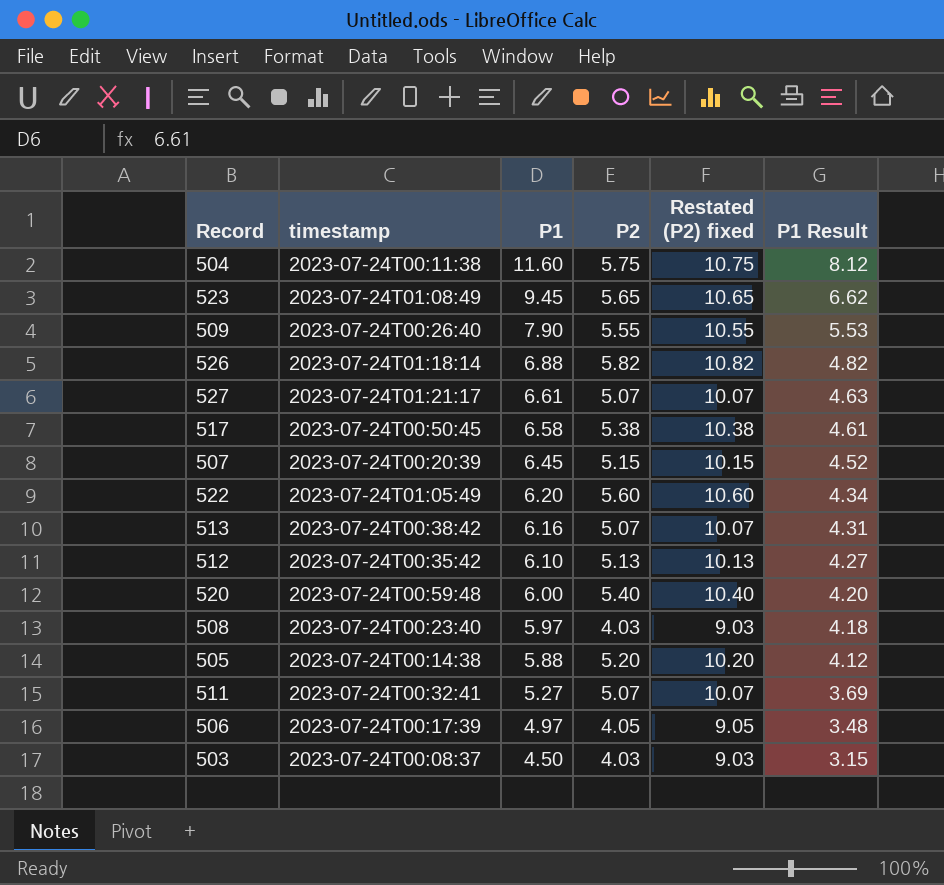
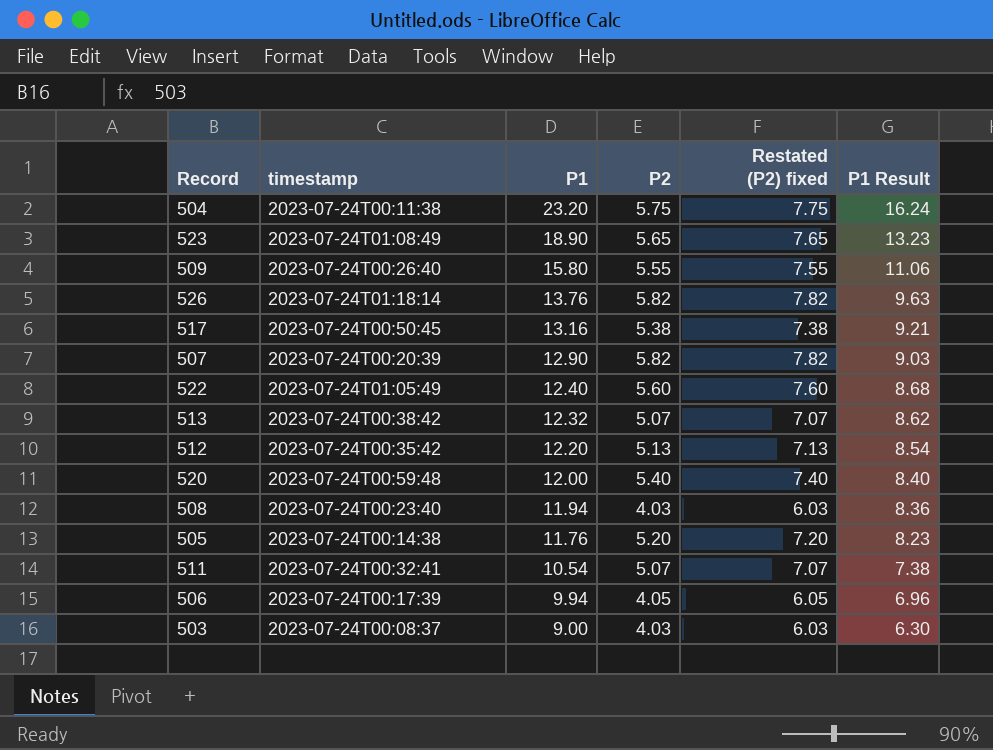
column Restated (P2) fixed | formula: [P2] + 5 -> [P2] + 2
row 527: 2023-07-24T01:21:17 | 6.61 | 5.07 | 10.07 | 4.63 -> none
504 | P1: 11.60 -> 23.20
504 | P1 Result: 8.12 -> 16.24
523 | P1: 9.45 -> 18.90
523 | P1 Result: 6.62 -> 13.23
509 | P1: 7.90 -> 15.80
509 | P1 Result: 5.53 -> 11.06
526 | P1: 6.88 -> 13.76
526 | P1 Result: 4.82 -> 9.63
517 | P1: 6.58 -> 13.16
517 | P1 Result: 4.61 -> 9.21
507 | P1: 6.45 -> 12.90
507 | P2: 5.15 -> 5.82
507 | P1 Result: 4.52 -> 9.03
522 | P1: 6.20 -> 12.40
522 | P1 Result: 4.34 -> 8.68
513 | P1: 6.16 -> 12.32
513 | P1 Result: 4.31 -> 8.62
512 | P1: 6.10 -> 12.20
512 | P1 Result: 4.27 -> 8.54
520 | P1: 6.00 -> 12.00
520 | P1 Result: 4.20 -> 8.40
508 | P1: 5.97 -> 11.94
508 | P1 Result: 4.18 -> 8.36
505 | P1: 5.88 -> 11.76
505 | P1 Result: 4.12 -> 8.23
511 | P1: 5.27 -> 10.54
511 | P1 Result: 3.69 -> 7.38
506 | P1: 4.97 -> 9.94
506 | P1 Result: 3.48 -> 6.96
503 | P1: 4.50 -> 9.00
503 | P1 Result: 3.15 -> 6.30

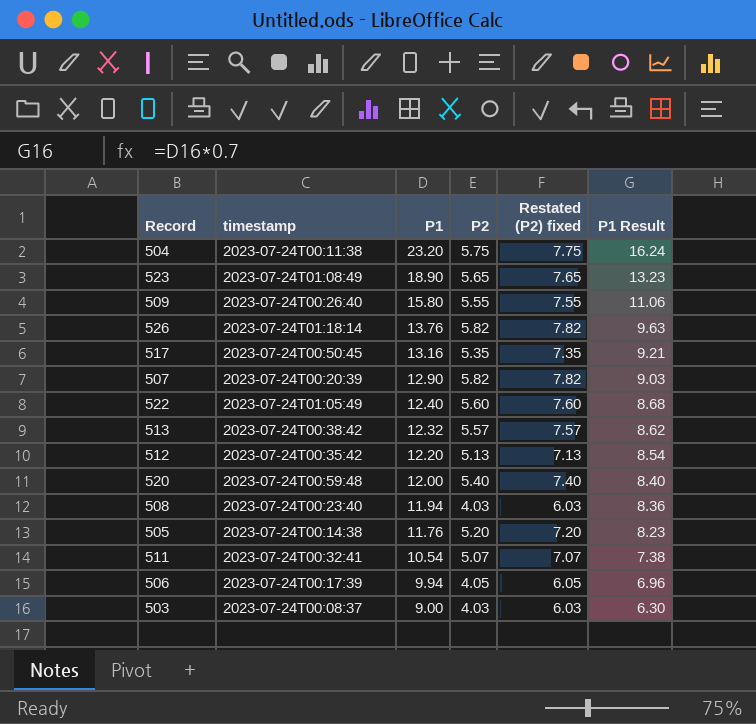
517 | P2: 5.38 -> 5.35
517 | Restated (P2) fixed: 7.38 -> 7.35
513 | P2: 5.07 -> 5.57
513 | Restated (P2) fixed: 7.07 -> 7.57

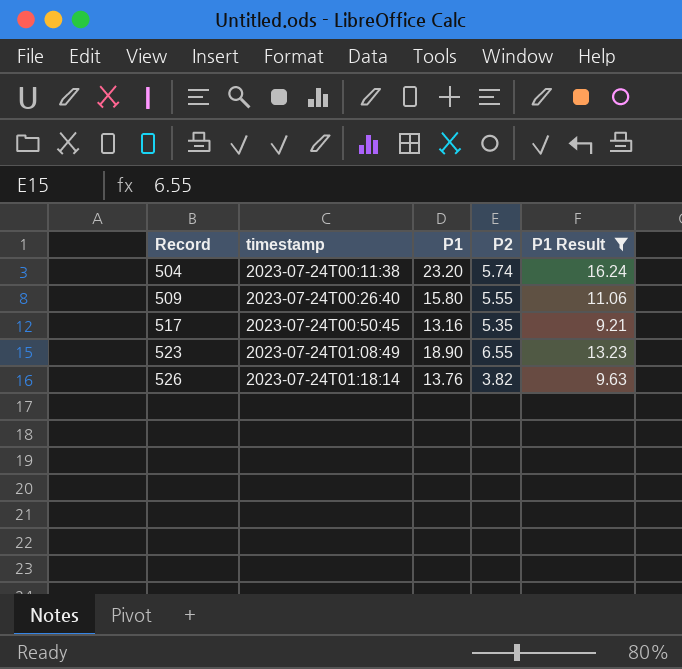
filter: none -> P1 Result >= 9.21
row order: P1 descending -> Record ascending
column Restated (P2) fixed | formula: [P2] + 2 -> none
504 | P2: 5.75 -> 5.74
523 | P2: 5.65 -> 6.55
526 | P2: 5.82 -> 3.82

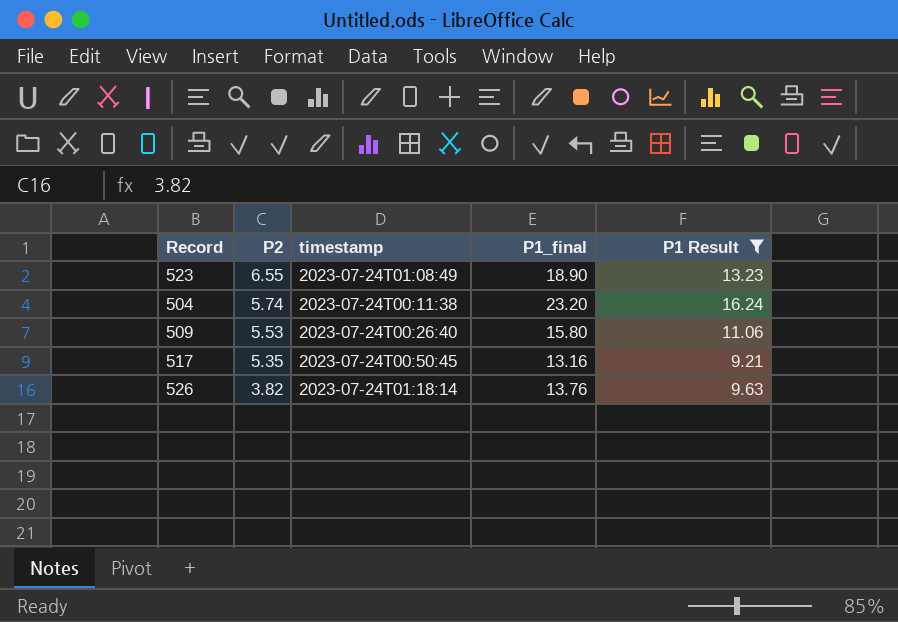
row order: Record ascending -> P2 descending
column P2 | position: 4 -> 2
column name: P1 -> P1_final
509 | P2: 5.55 -> 5.53

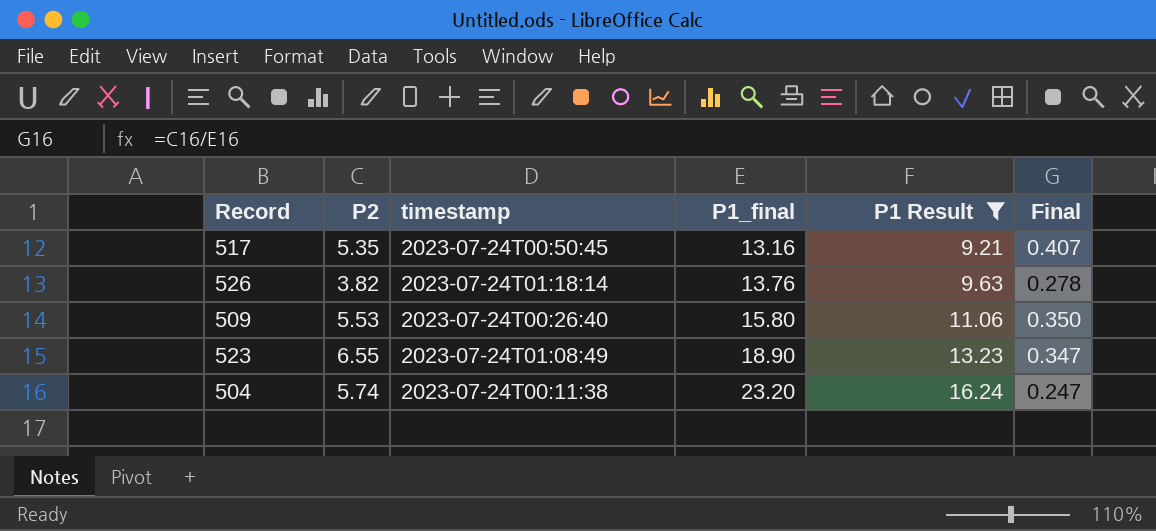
row order: P2 descending -> P1_final ascending
column Final | formula: none -> [P2] / [P1_final]

